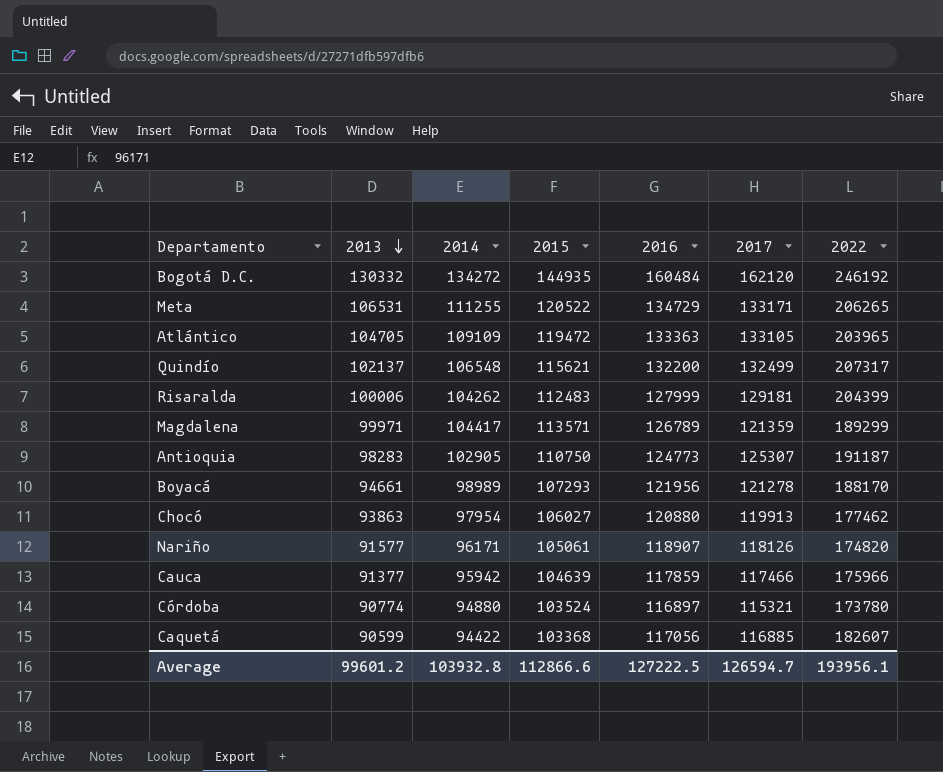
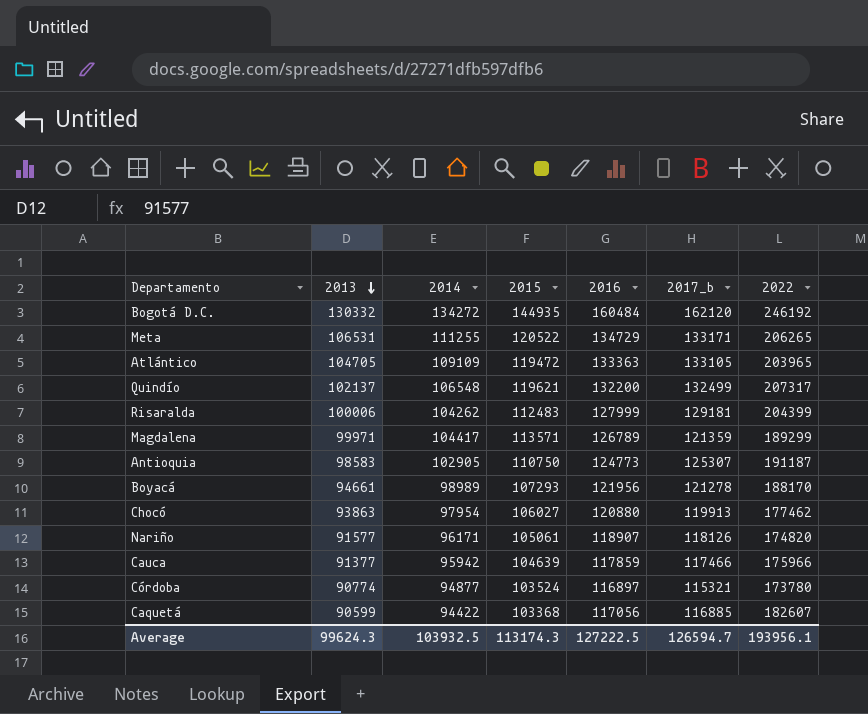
column name: 2017 -> 2017_b
Quindío | 2015: 115621 -> 119621
Antioquia | 2013: 98283 -> 98583
Córdoba | 2014: 94880 -> 94877
Average | 2013: 99601.2 -> 99624.3
Average | 2014: 103932.8 -> 103932.5
Average | 2015: 112866.6 -> 113174.3

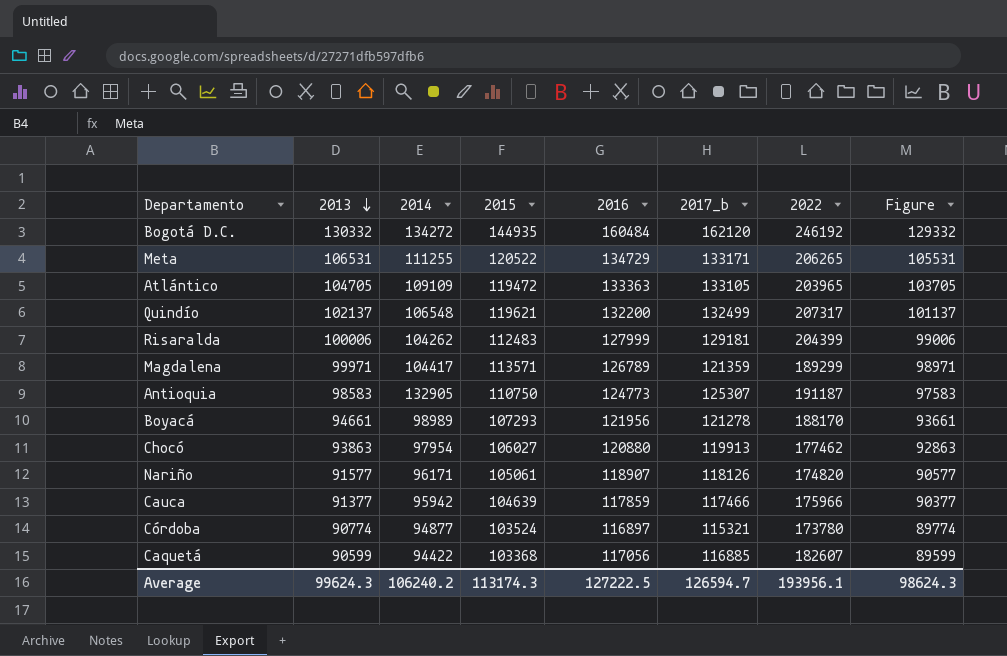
column Figure | formula: none -> [2013] - 1000
Antioquia | 2014: 102905 -> 132905
Average | 2014: 103932.5 -> 106240.2

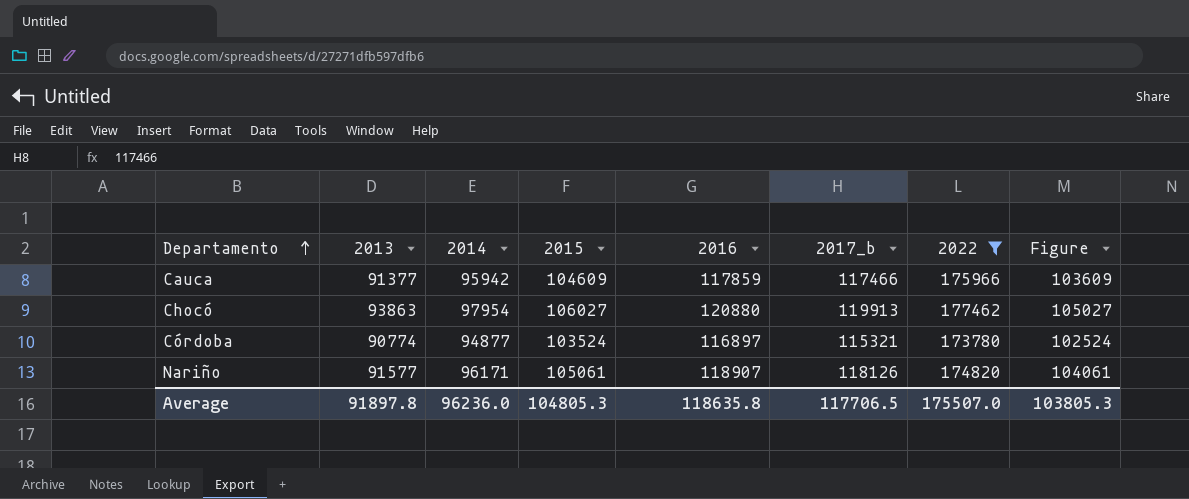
filter: none -> 2022 <= 177462
row order: 2013 descending -> Departamento ascending
column Figure | formula: [2013] - 1000 -> [2015] - 1000
Cauca | 2015: 104639 -> 104609
Average | 2013: 99624.3 -> 91897.8
Average | 2014: 106240.2 -> 96236.0
Average | 2015: 113174.3 -> 104805.3
Average | 2016: 127222.5 -> 118635.8
Average | 2017_b: 126594.7 -> 117706.5
Average | 2022: 193956.1 -> 175507.0
Average | Figure: 98624.3 -> 103805.3

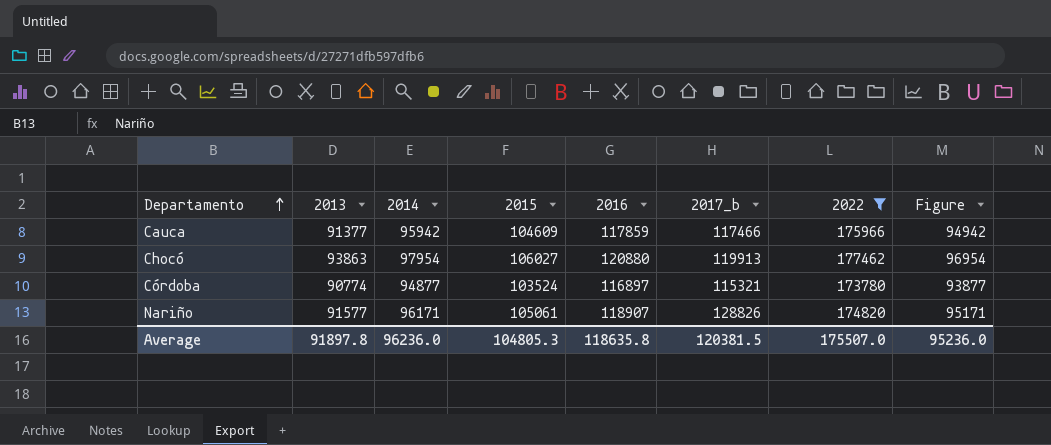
column Figure | formula: [2015] - 1000 -> [2014] - 1000
Nariño | 2017_b: 118126 -> 128826
Average | 2017_b: 117706.5 -> 120381.5
Average | Figure: 103805.3 -> 95236.0

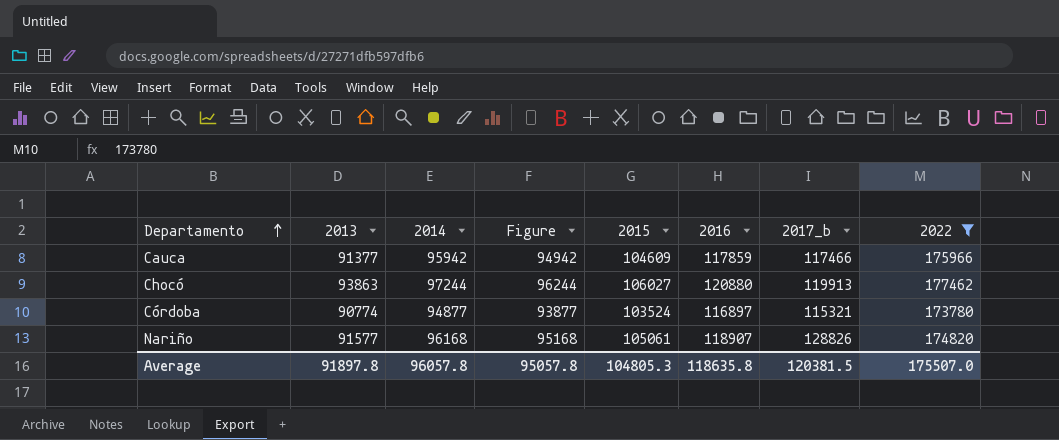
column Figure | position: 8 -> 4
Chocó | 2014: 97954 -> 97244
Chocó | Figure: 96954 -> 96244
Nariño | 2014: 96171 -> 96168
Nariño | Figure: 95171 -> 95168
Average | 2014: 96236.0 -> 96057.8
Average | Figure: 95236.0 -> 95057.8

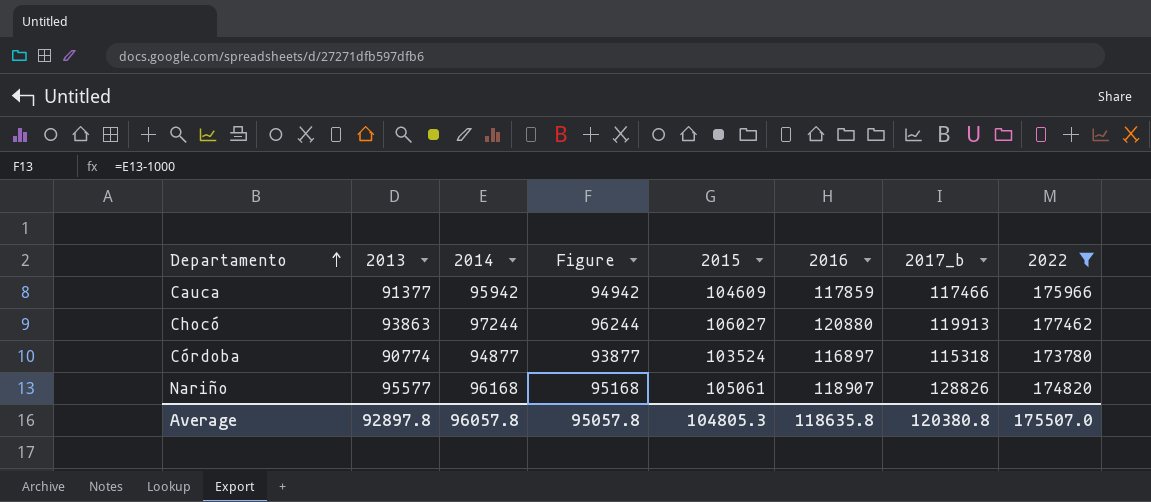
Córdoba | 2017_b: 115321 -> 115318
Nariño | 2013: 91577 -> 95577
Average | 2013: 91897.8 -> 92897.8
Average | 2017_b: 120381.5 -> 120380.8

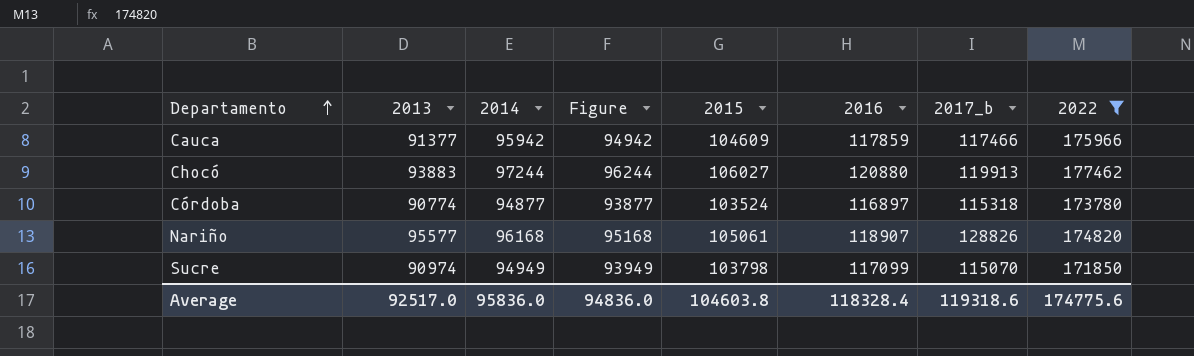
Chocó | 2013: 93863 -> 93883
row Sucre: none -> 90974 | 94949 | 93949 | 103798 | 117099 | 115070 | 171850
Average | 2013: 92897.8 -> 92517.0
Average | 2014: 96057.8 -> 95836.0
Average | Figure: 95057.8 -> 94836.0
Average | 2015: 104805.3 -> 104603.8
Average | 2016: 118635.8 -> 118328.4
Average | 2017_b: 120380.8 -> 119318.6
Average | 2022: 175507.0 -> 174775.6

